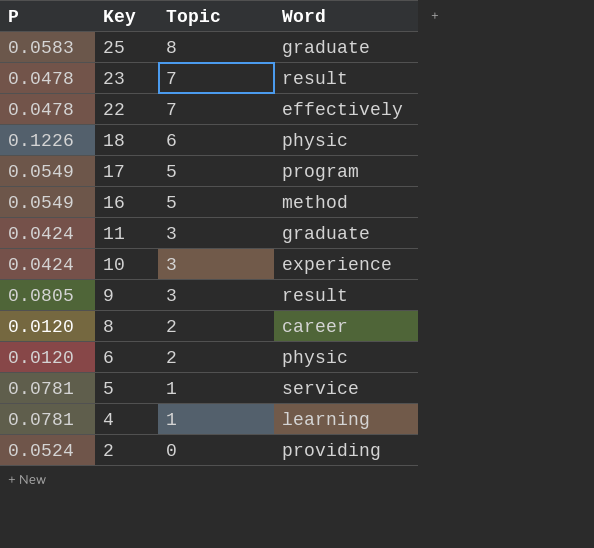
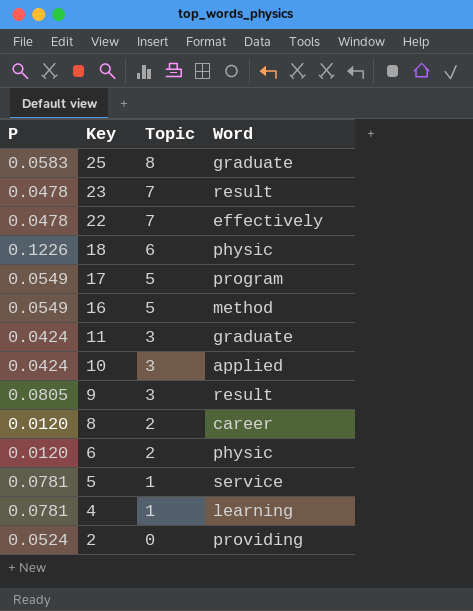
10 | Word: experience -> applied

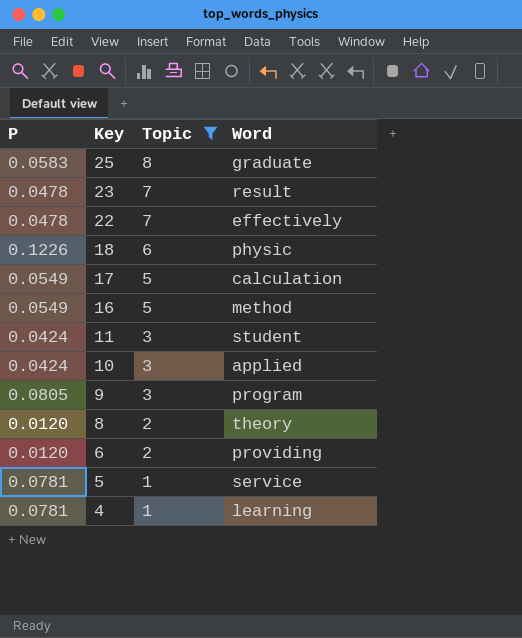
filter: none -> Topic != 0
17 | Word: program -> calculation
11 | Word: graduate -> student
9 | Word: result -> program
8 | Word: career -> theory
6 | Word: physic -> providing

